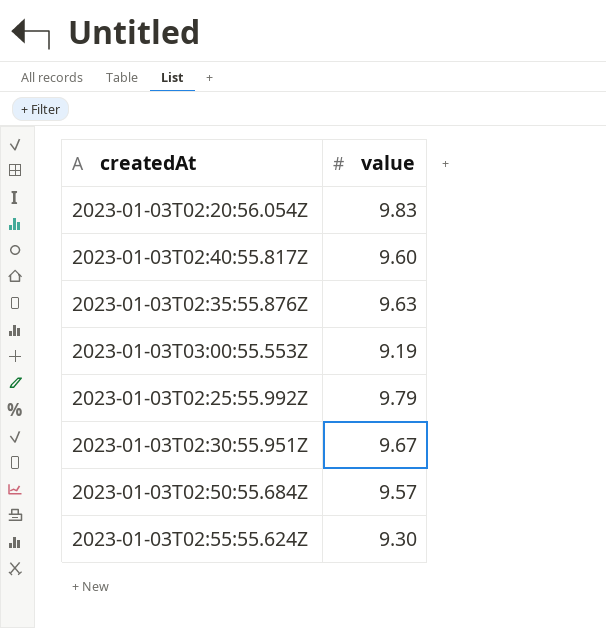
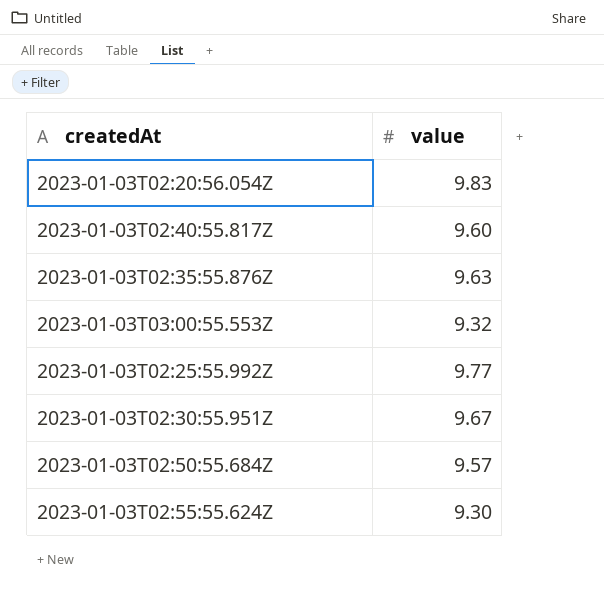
2023-01-03T03:00:55.553Z | value: 9.19 -> 9.32
2023-01-03T02:25:55.992Z | value: 9.79 -> 9.77

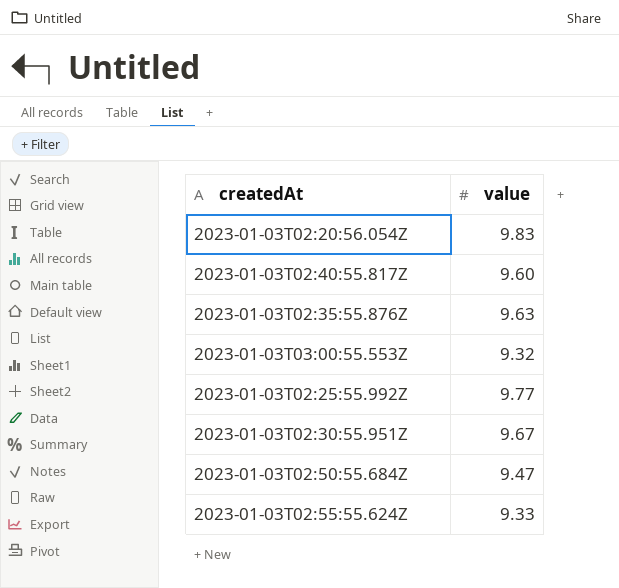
2023-01-03T02:50:55.684Z | value: 9.57 -> 9.47
2023-01-03T02:55:55.624Z | value: 9.30 -> 9.33

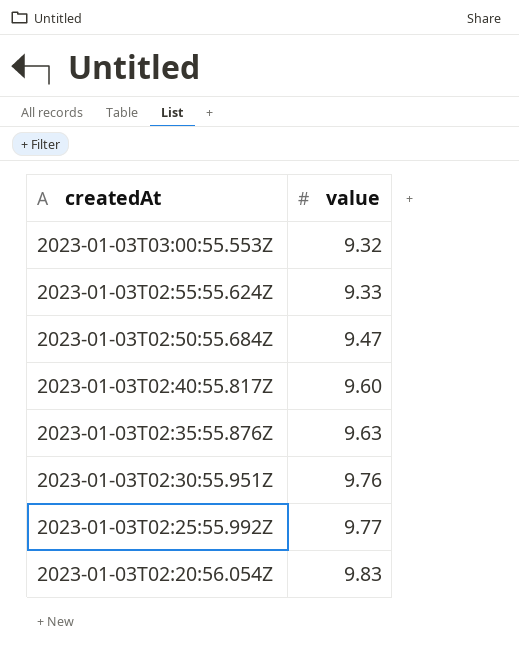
row order: none -> createdAt descending
2023-01-03T02:30:55.951Z | value: 9.67 -> 9.76

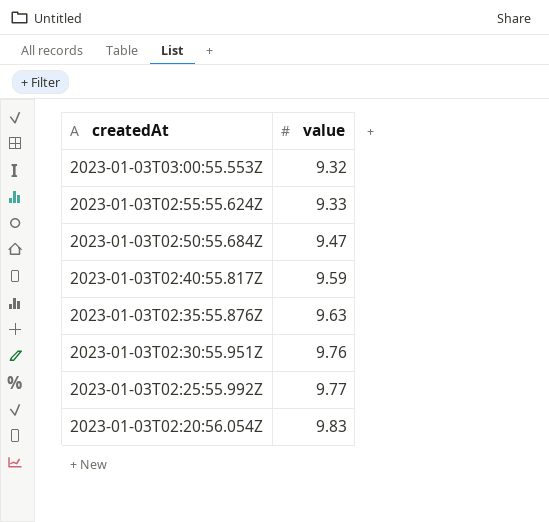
2023-01-03T02:40:55.817Z | value: 9.60 -> 9.59

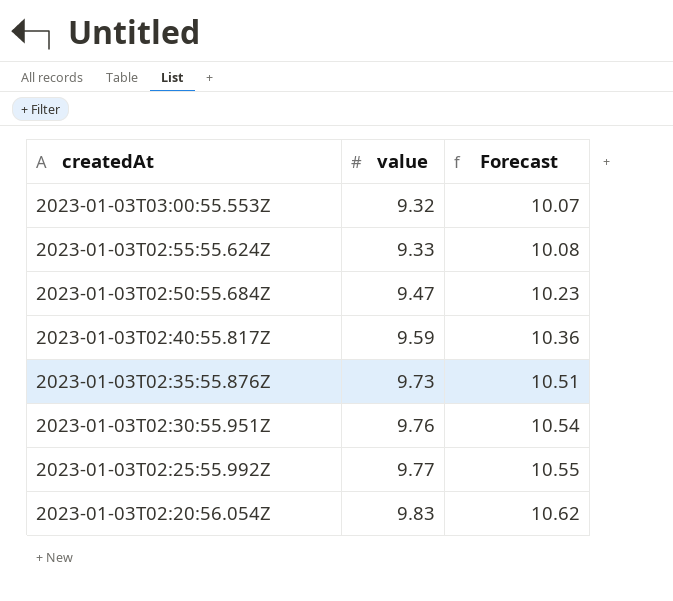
column Forecast | formula: none -> [value] * 1.08
2023-01-03T02:35:55.876Z | value: 9.63 -> 9.73

